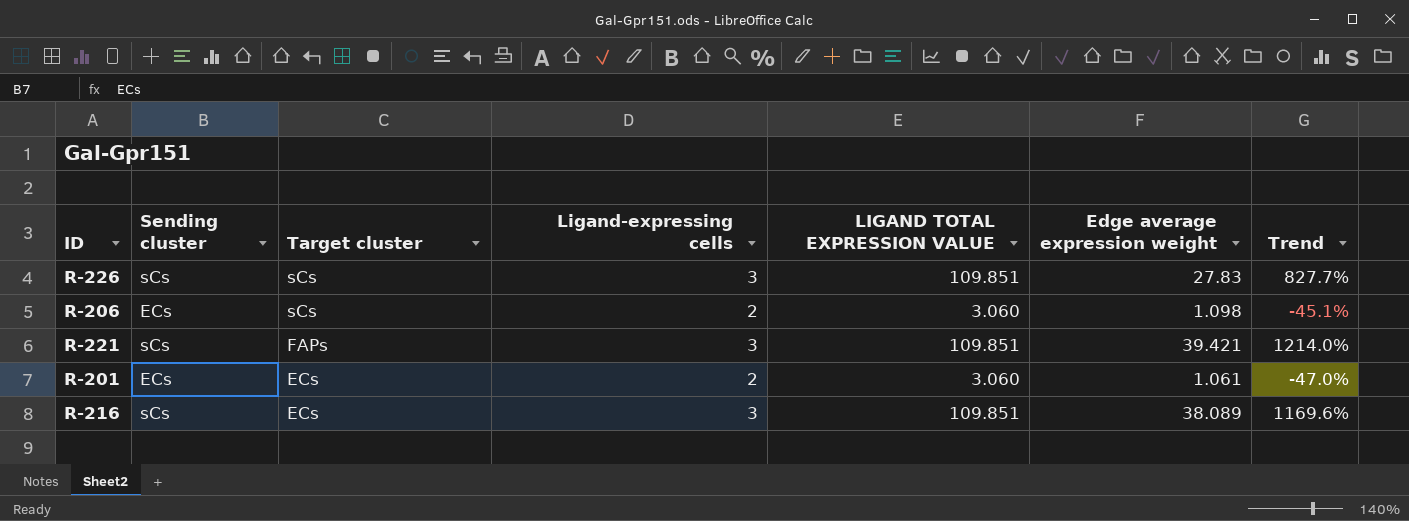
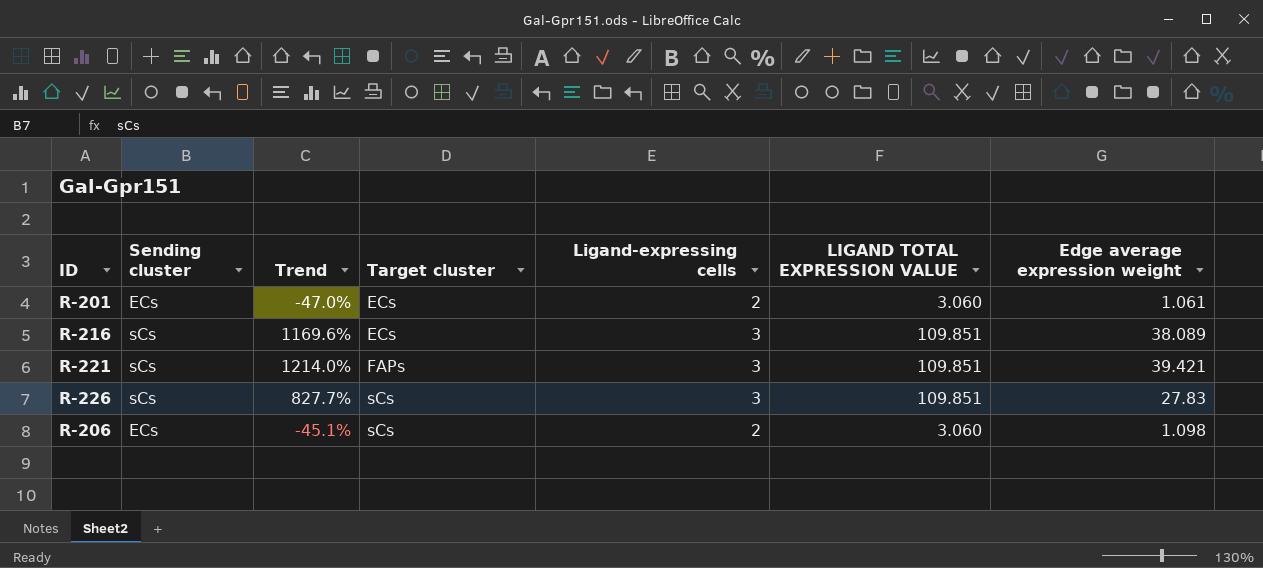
row order: Target cluster descending -> Target cluster ascending
column Trend | position: 7 -> 3

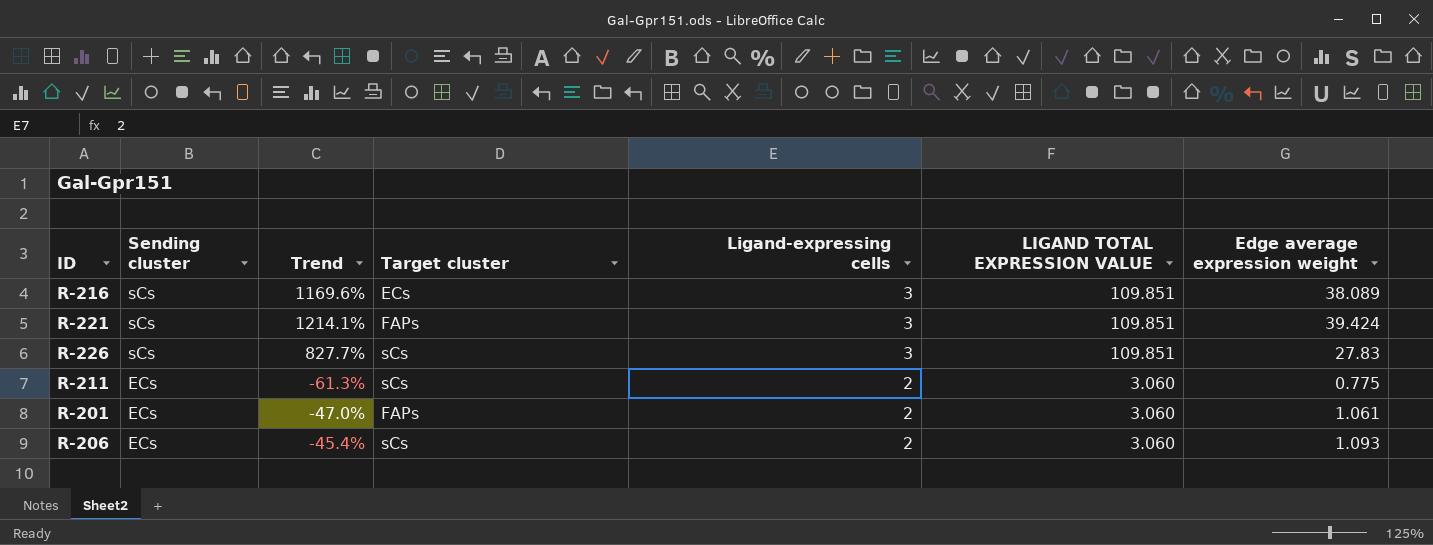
row order: Target cluster ascending -> Sending cluster descending
R-221 | Trend: 1214.0% -> 1214.1%
R-221 | Edge average expression weight: 39.421 -> 39.424
row R-211: none -> ECs | -61.3% | sCs | 2 | 3.060 | 0.775
R-201 | Target cluster: ECs -> FAPs
R-206 | Trend: -45.1% -> -45.4%
R-206 | Edge average expression weight: 1.098 -> 1.093

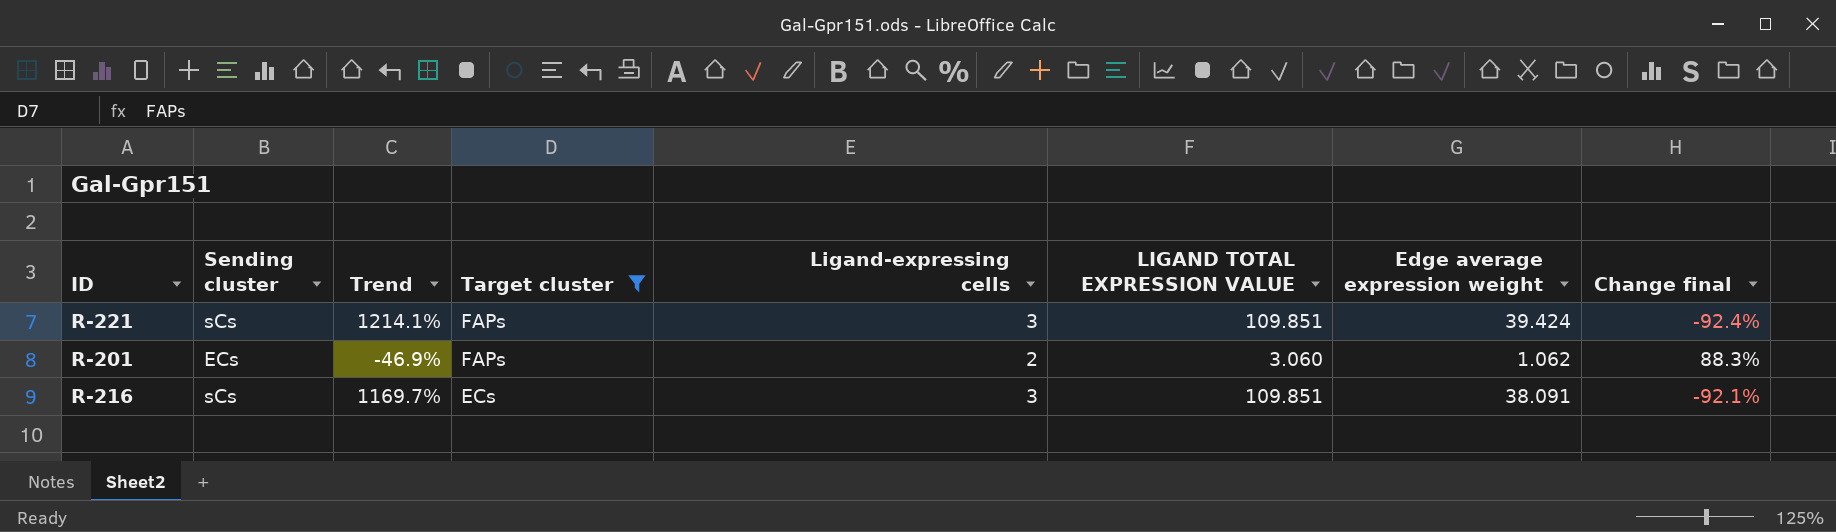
filter: none -> Target cluster != sCs
row order: Sending cluster descending -> Target cluster descending
column Change final | formula: none -> ([Ligand-expressing cells] - [Edge average expression weight]) / [Edge average expression weight]
R-201 | Trend: -47.0% -> -46.9%
R-201 | Edge average expression weight: 1.061 -> 1.062
R-216 | Trend: 1169.6% -> 1169.7%
R-216 | Edge average expression weight: 38.089 -> 38.091

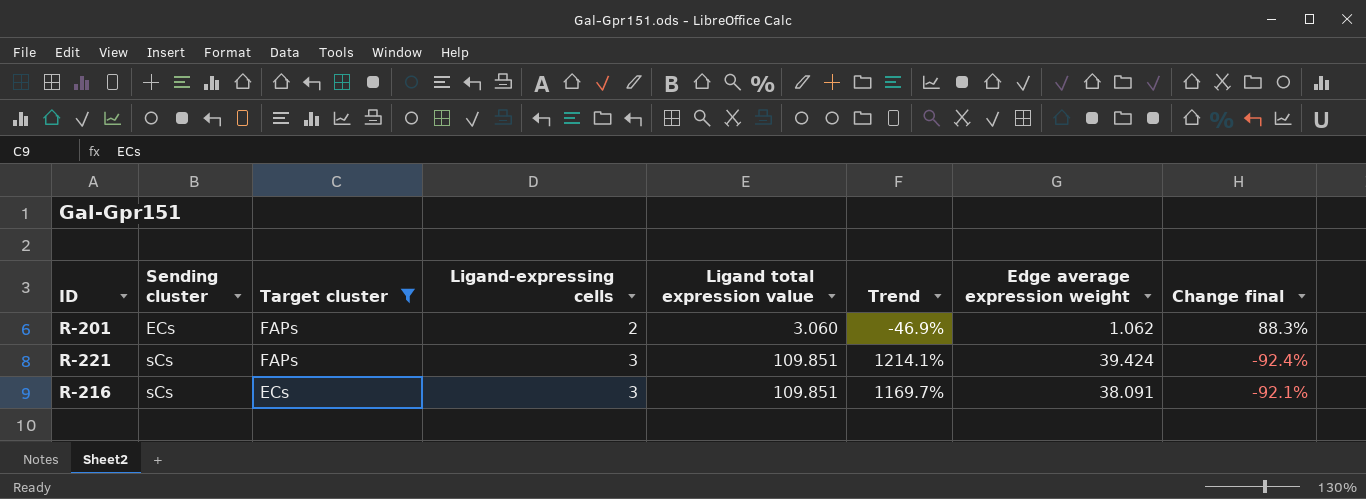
row order: Target cluster descending -> Sending cluster ascending
column name: LIGAND TOTAL EXPRESSION VALUE -> Ligand total expression value
column Trend | position: 3 -> 6

